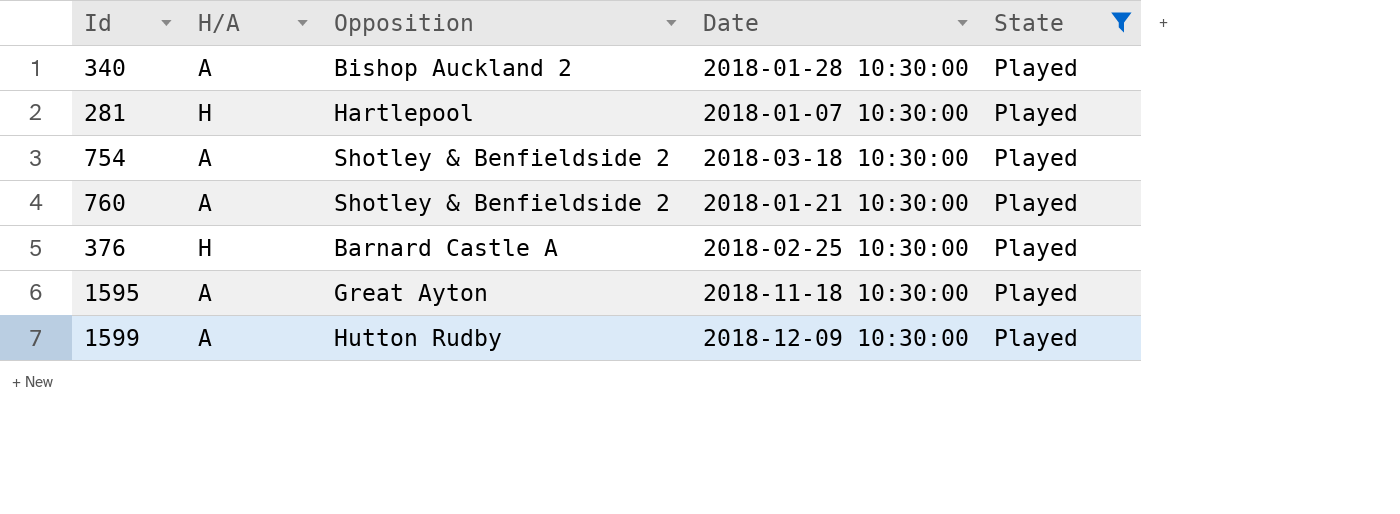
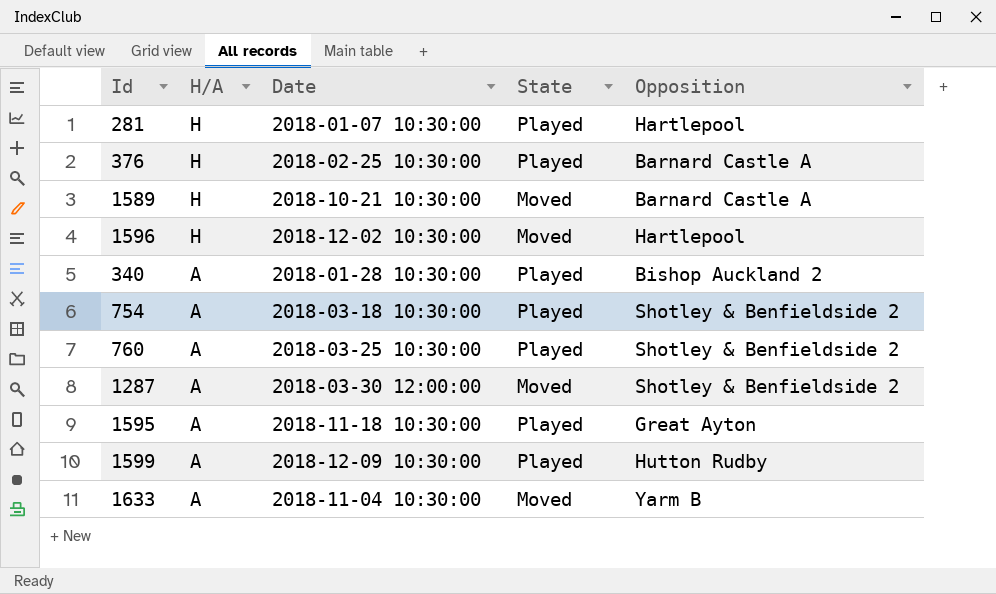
filter: State = Played -> none
row order: none -> H/A descending
column Opposition | position: 3 -> 5
760 | Date: 2018-01-21 10:30:00 -> 2018-03-25 10:30:00

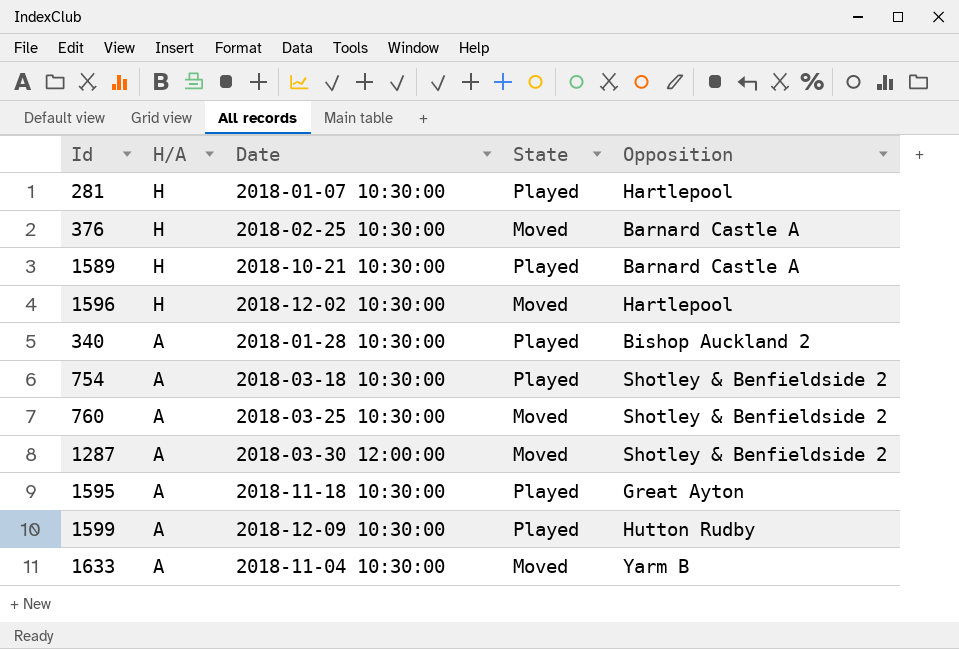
376 | State: Played -> Moved
1589 | State: Moved -> Played
760 | State: Played -> Moved

